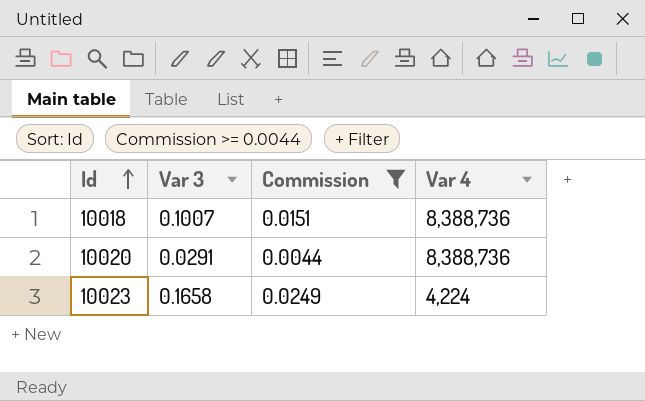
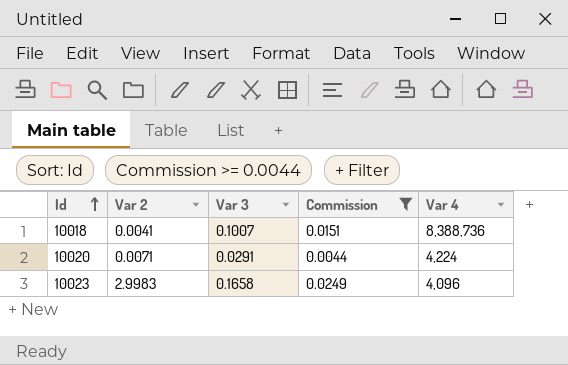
column Var 2 | position: none -> 2
10020 | Var 4: 8,388,736 -> 4,224
10023 | Var 4: 4,224 -> 4,096

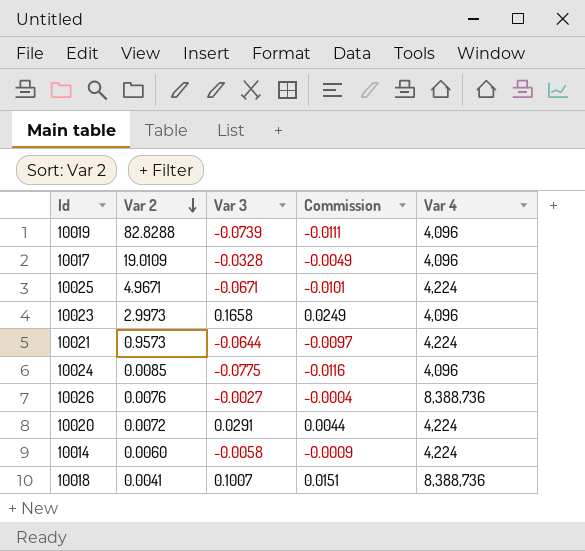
filter: Commission >= 0.0044 -> none
row order: Id ascending -> Var 2 descending
10023 | Var 2: 2.9983 -> 2.9973
10020 | Var 2: 0.0071 -> 0.0072

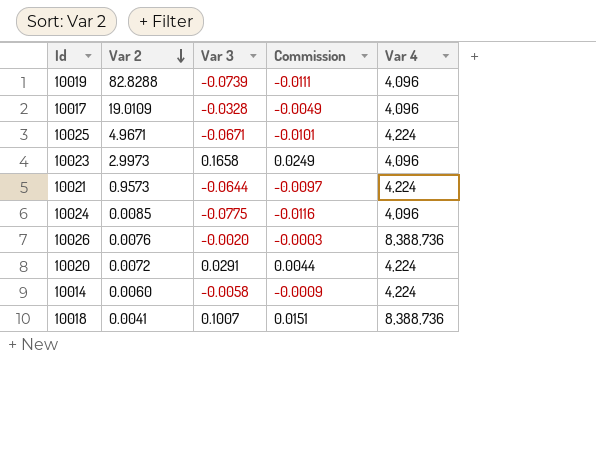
10026 | Var 3: -0.0027 -> -0.0020
10026 | Commission: -0.0004 -> -0.0003

